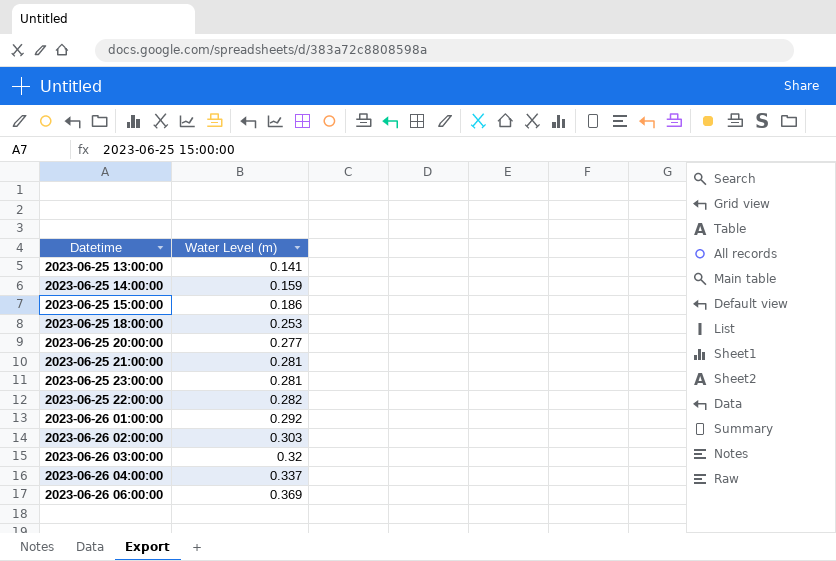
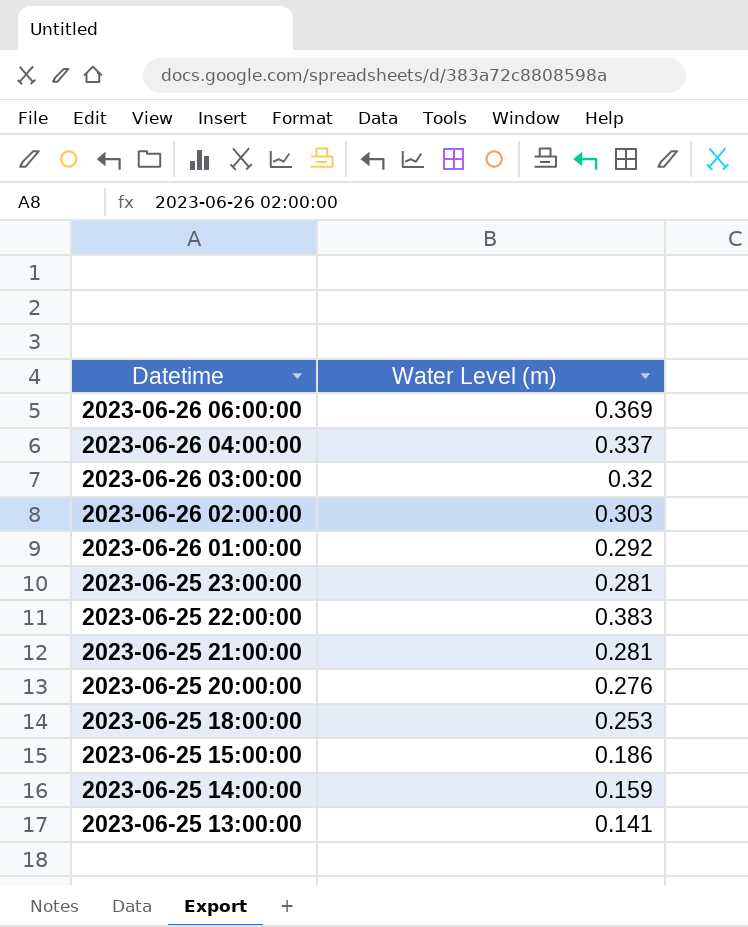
row order: Water Level (m) ascending -> Datetime descending
2023-06-25 22:00:00 | Water Level (m): 0.282 -> 0.383
2023-06-25 20:00:00 | Water Level (m): 0.277 -> 0.276

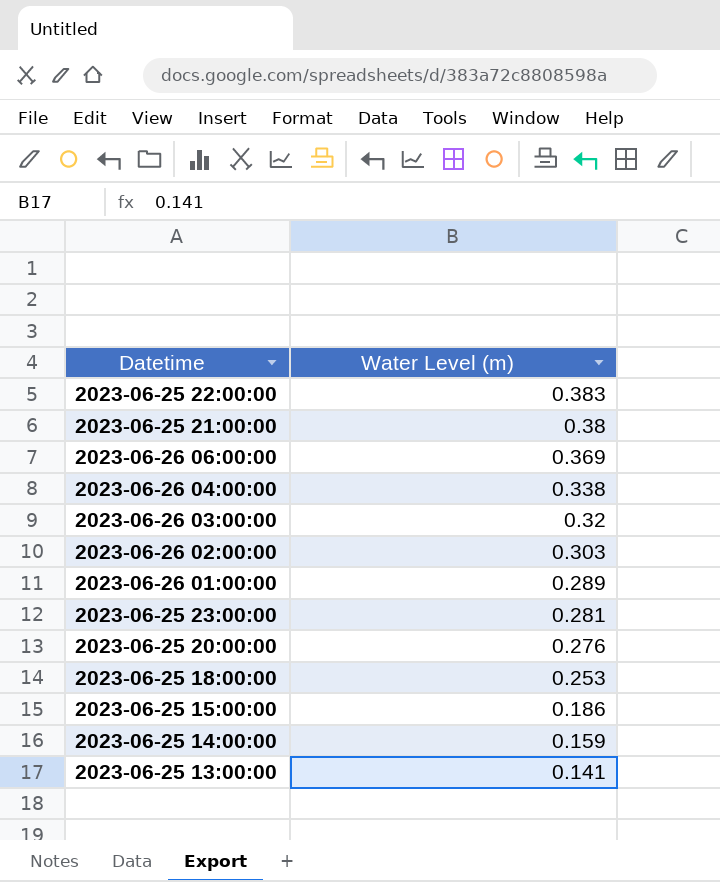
row order: Datetime descending -> Water Level (m) descending
2023-06-25 21:00:00 | Water Level (m): 0.281 -> 0.38
2023-06-26 04:00:00 | Water Level (m): 0.337 -> 0.338
2023-06-26 01:00:00 | Water Level (m): 0.292 -> 0.289

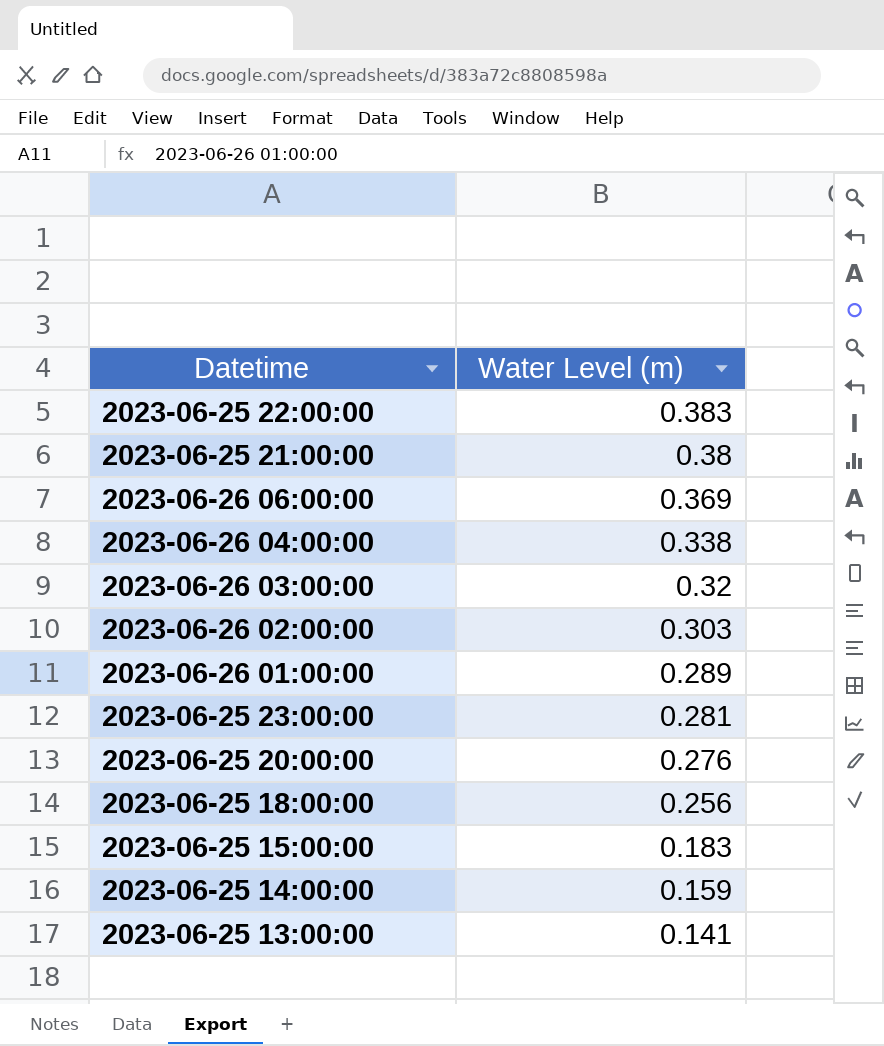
2023-06-25 18:00:00 | Water Level (m): 0.253 -> 0.256
2023-06-25 15:00:00 | Water Level (m): 0.186 -> 0.183

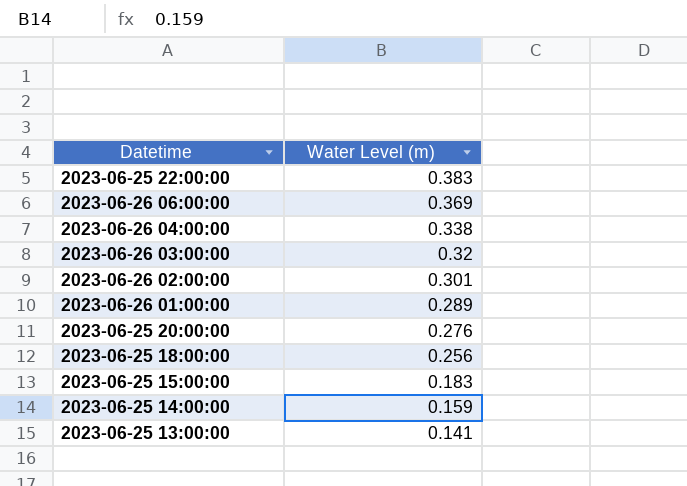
row 2023-06-25 21:00:00: 0.38 -> none
row 2023-06-25 23:00:00: 0.281 -> none
2023-06-26 02:00:00 | Water Level (m): 0.303 -> 0.301

